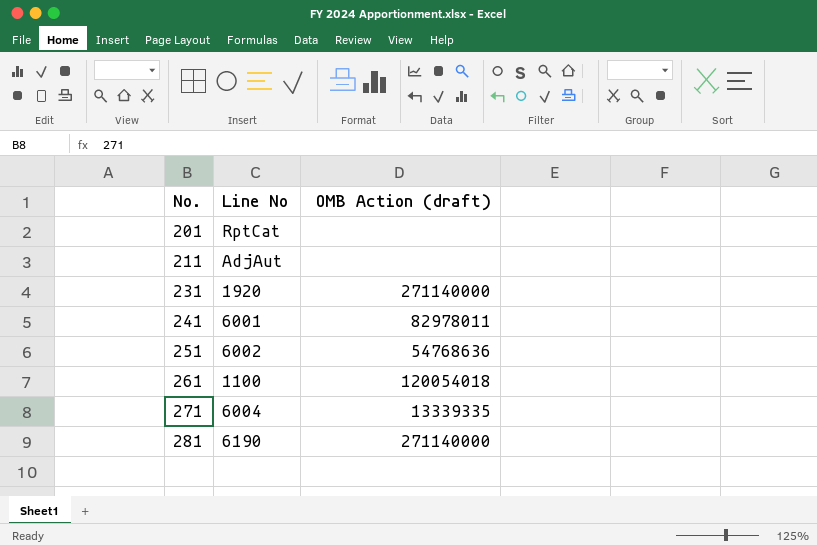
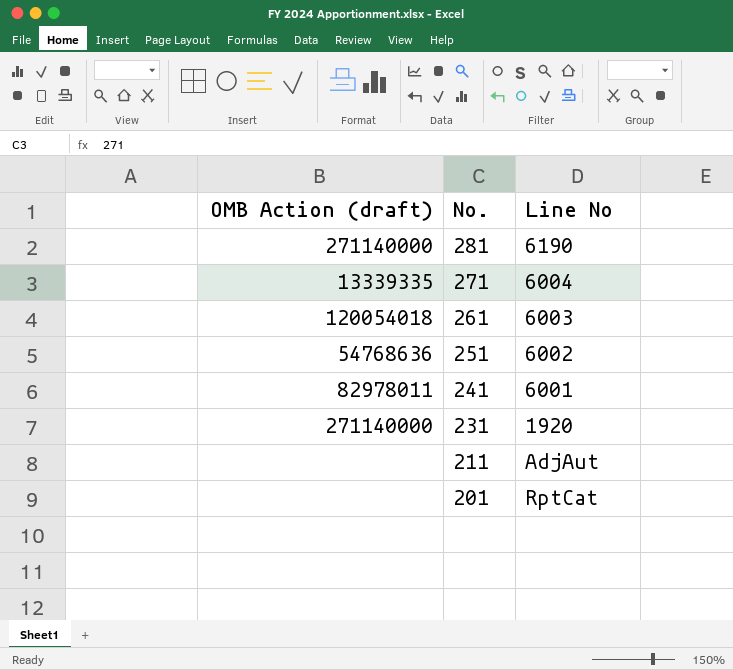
row order: No. ascending -> No. descending
column OMB Action (draft) | position: 3 -> 1
261 | Line No: 1100 -> 6003

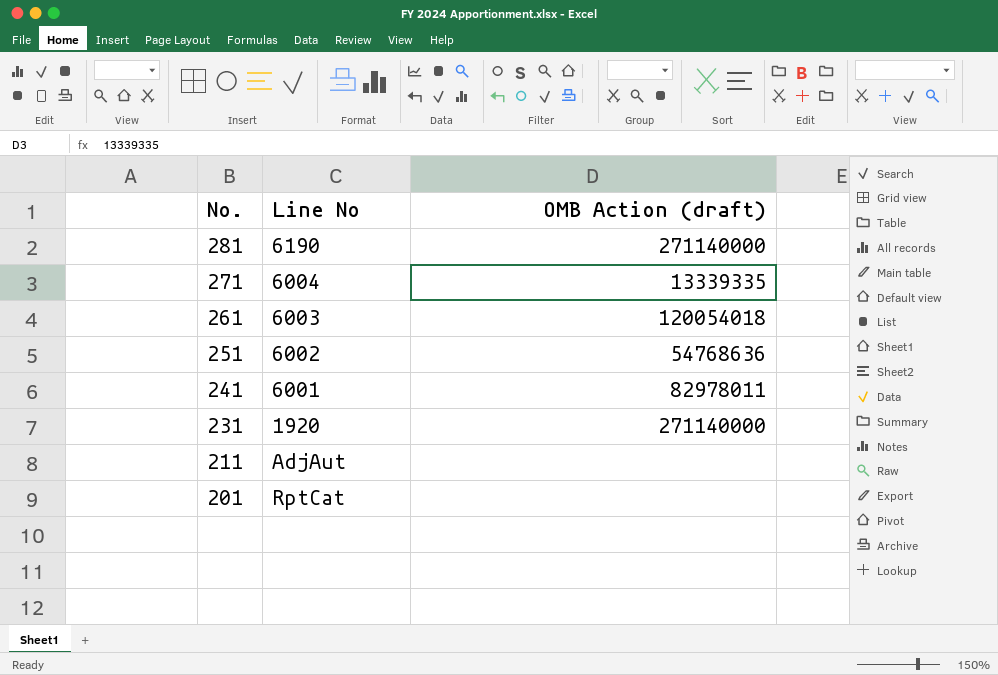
column OMB Action (draft) | position: 1 -> 3

